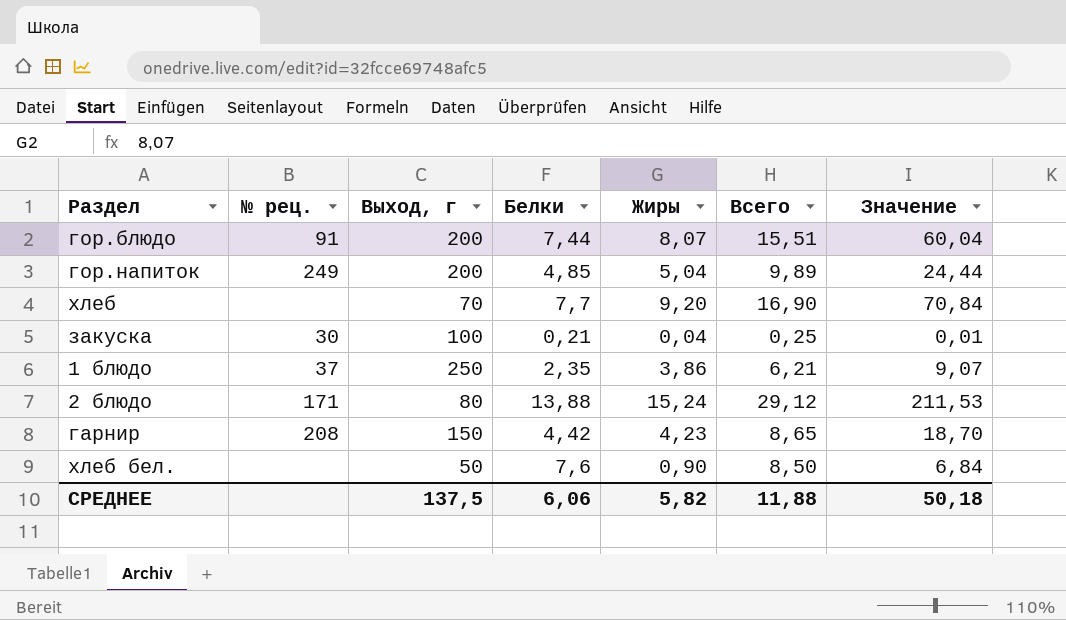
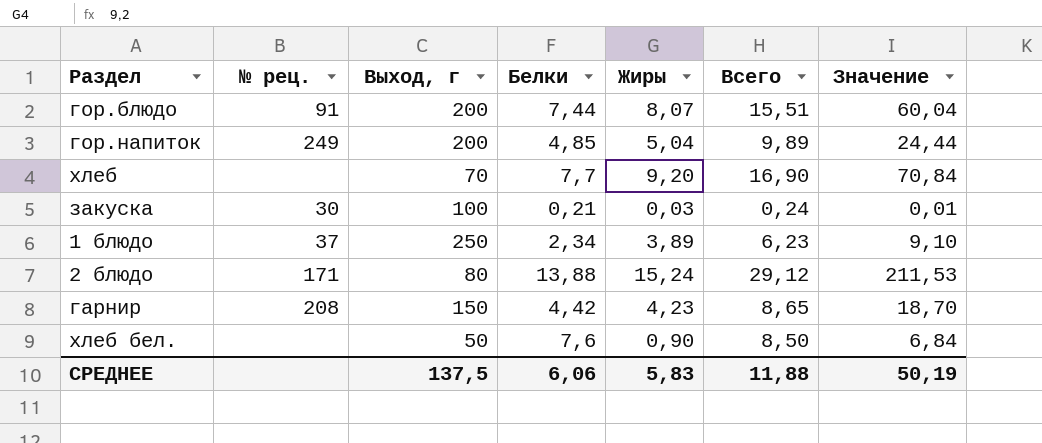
закуска | Жиры: 0,04 -> 0,03
закуска | Всего: 0,25 -> 0,24
1 блюдо | Белки: 2,35 -> 2,34
1 блюдо | Жиры: 3,86 -> 3,89
1 блюдо | Всего: 6,21 -> 6,23
1 блюдо | Значение: 9,07 -> 9,10
СРЕДНЕЕ | Жиры: 5,82 -> 5,83
СРЕДНЕЕ | Значение: 50,18 -> 50,19

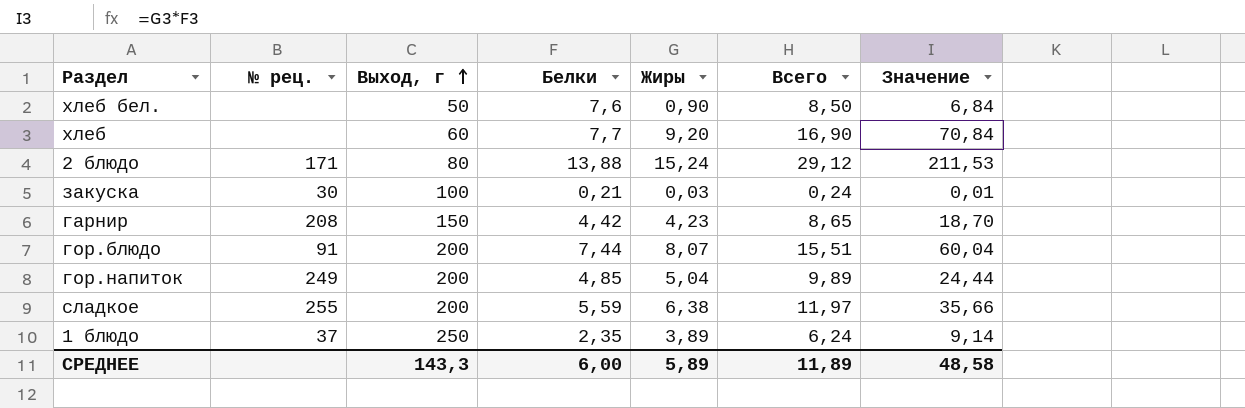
row order: none -> Выход, г ascending
хлеб | Выход, г: 70 -> 60
row сладкое: none -> 255 | 200 | 5,59 | 6,38 | 11,97 | 35,66
1 блюдо | Белки: 2,34 -> 2,35
1 блюдо | Всего: 6,23 -> 6,24
1 блюдо | Значение: 9,10 -> 9,14
СРЕДНЕЕ | Выход, г: 137,5 -> 143,3
СРЕДНЕЕ | Белки: 6,06 -> 6,00
СРЕДНЕЕ | Жиры: 5,83 -> 5,89
СРЕДНЕЕ | Всего: 11,88 -> 11,89
СРЕДНЕЕ | Значение: 50,19 -> 48,58

